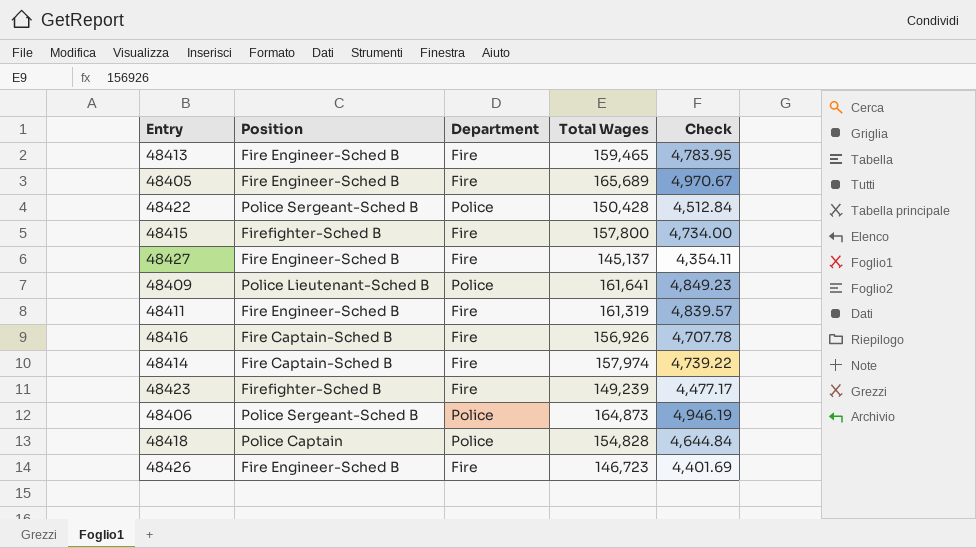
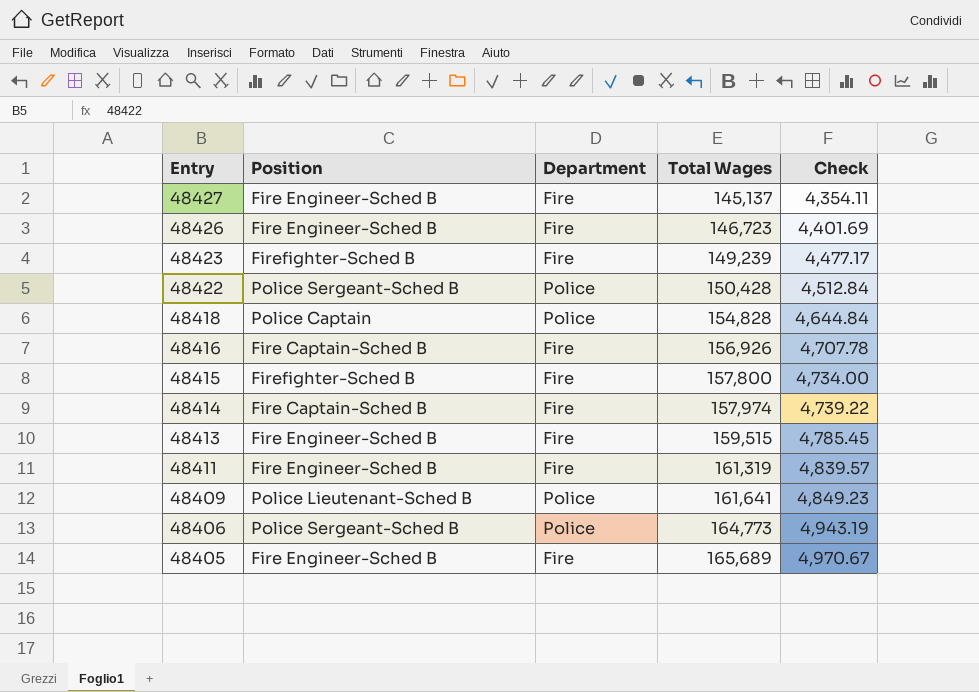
row order: none -> Entry descending
48413 | Total Wages: 159,465 -> 159,515
48413 | Check: 4,783.95 -> 4,785.45
48406 | Total Wages: 164,873 -> 164,773
48406 | Check: 4,946.19 -> 4,943.19

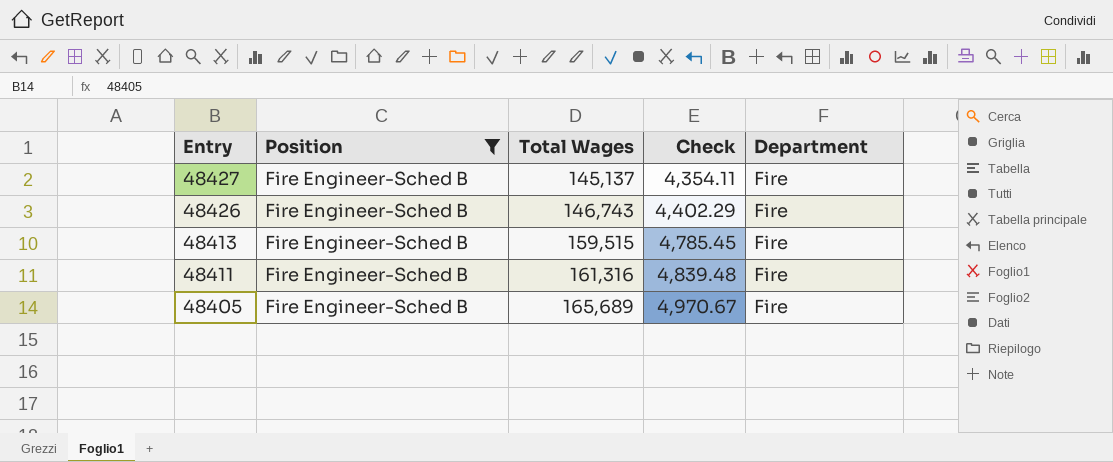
filter: none -> Position = Fire Engineer-Sched B
column Department | position: 3 -> 5
48426 | Total Wages: 146,723 -> 146,743
48426 | Check: 4,401.69 -> 4,402.29
48411 | Total Wages: 161,319 -> 161,316
48411 | Check: 4,839.57 -> 4,839.48

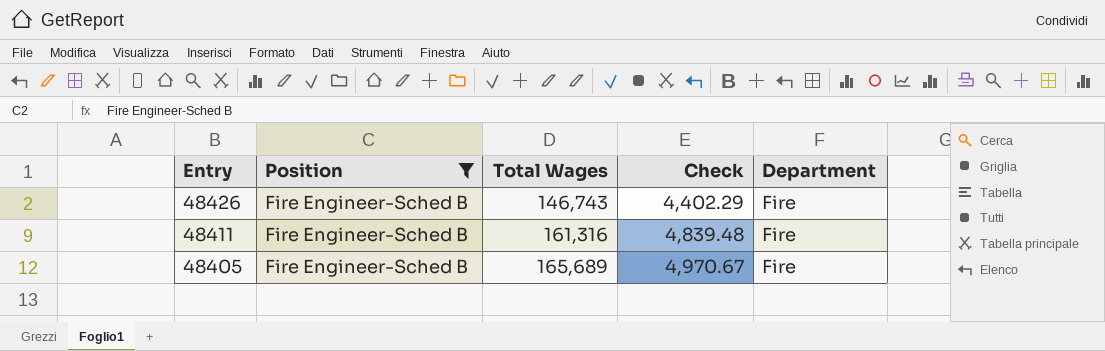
row 48427: Fire Engineer-Sched B | 145,137 | 4,354.11 | Fire -> none
row 48413: Fire Engineer-Sched B | 159,515 | 4,785.45 | Fire -> none

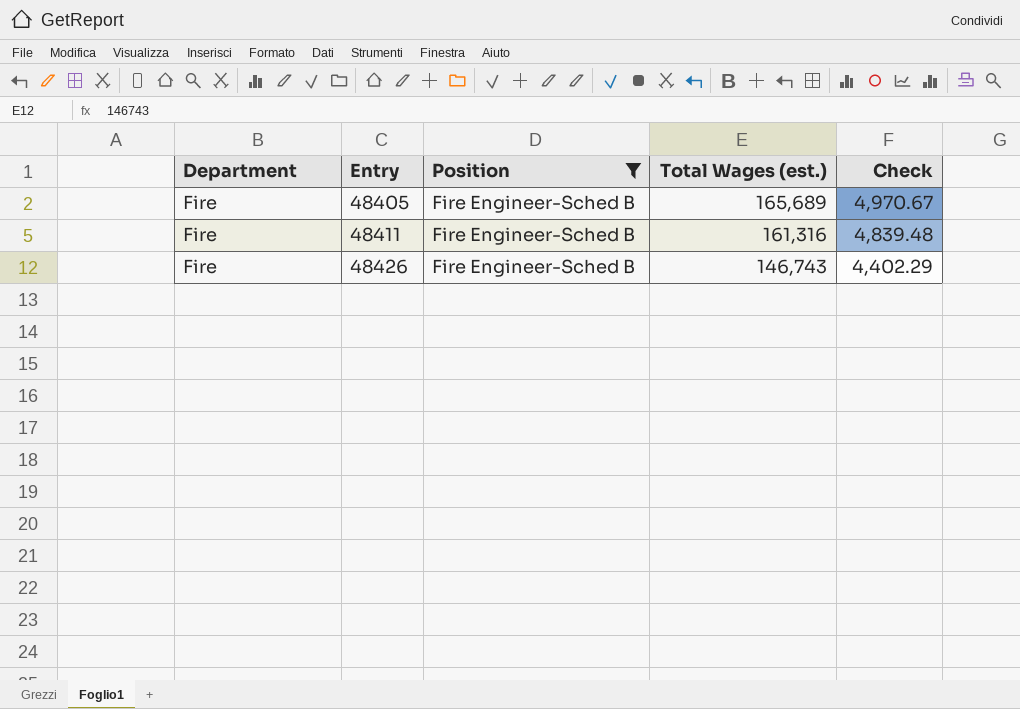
row order: Entry descending -> Entry ascending
column Department | position: 5 -> 1
column name: Total Wages -> Total Wages (est.)

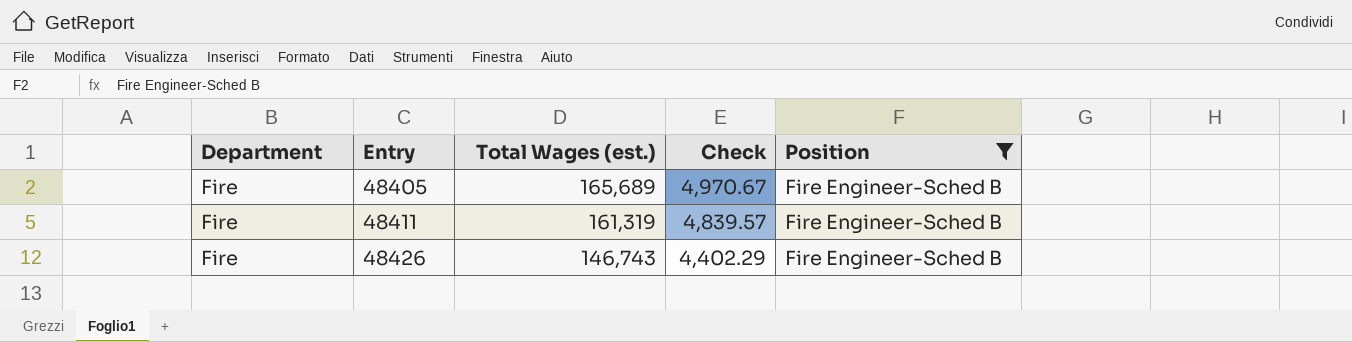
column Position | position: 3 -> 5
48411 | Total Wages (est.): 161,316 -> 161,319
48411 | Check: 4,839.48 -> 4,839.57

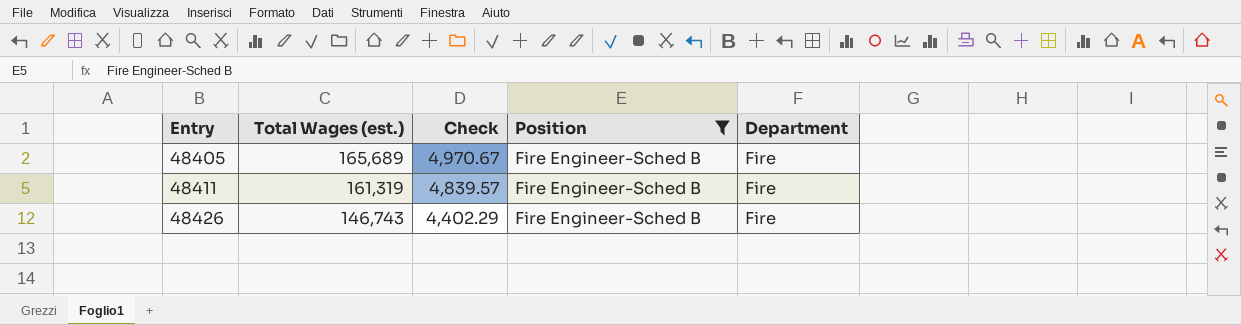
column Department | position: 1 -> 5

